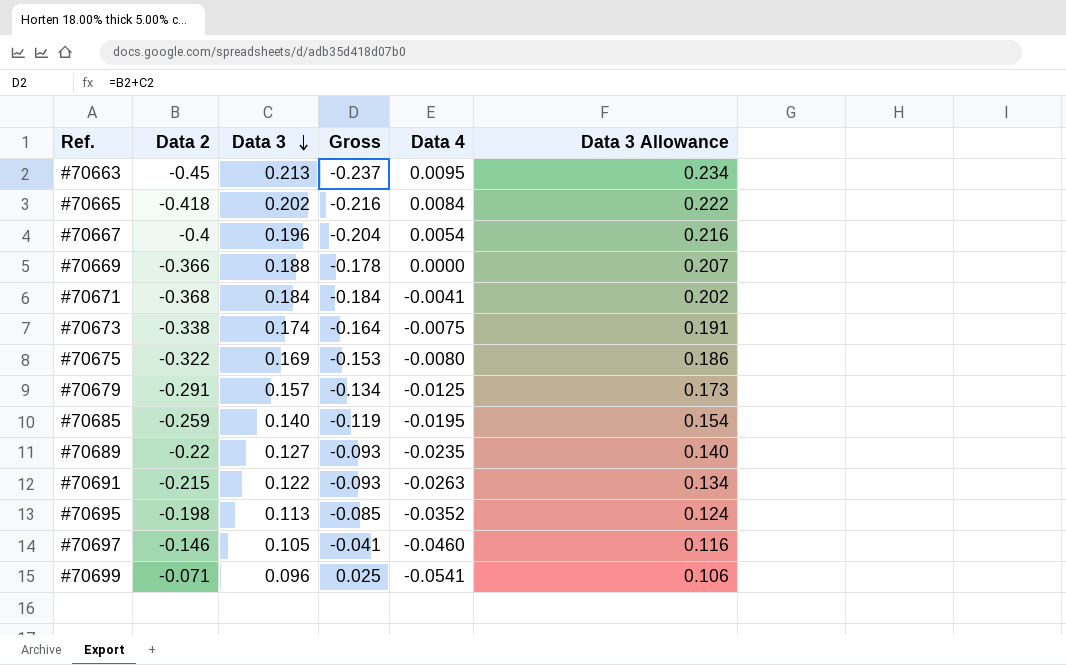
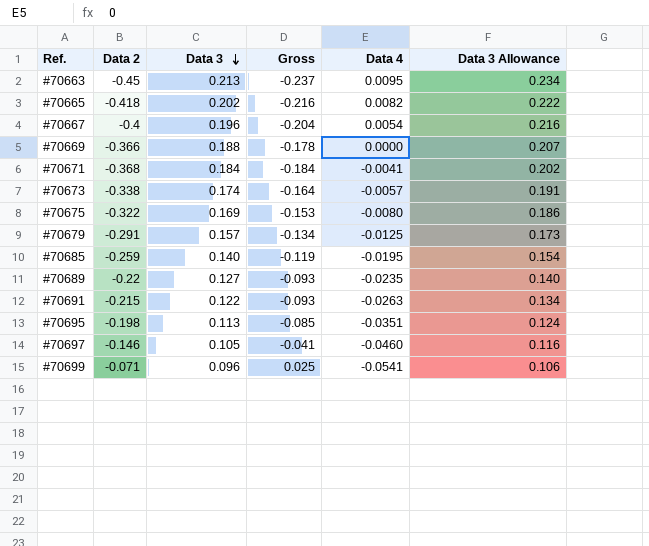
#70665 | Data 4: 0.0084 -> 0.0082
#70673 | Data 4: -0.0075 -> -0.0057
#70695 | Data 4: -0.0352 -> -0.0351

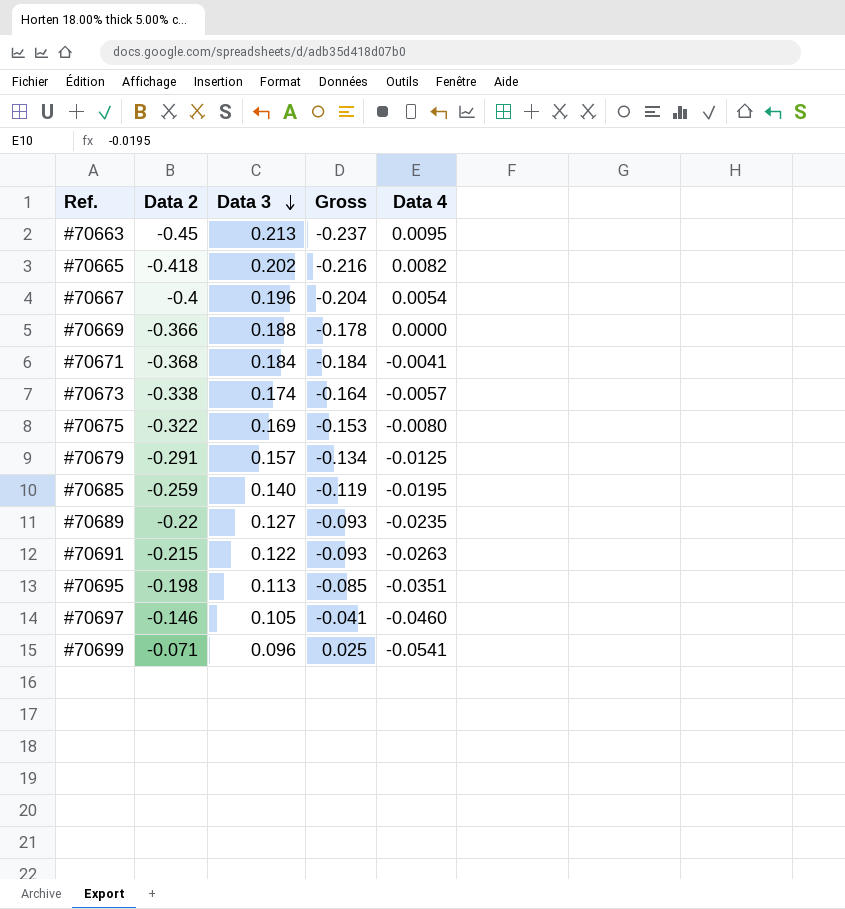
column Data 3 Allowance | formula: [Data 3] * 1.1 -> none

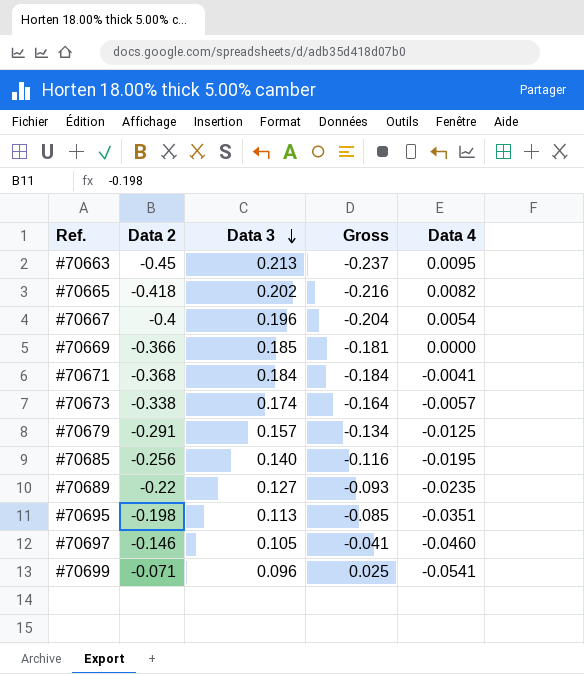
row #70675: -0.322 | 0.169 | -0.153 | -0.0080 -> none
row #70691: -0.215 | 0.122 | -0.093 | -0.0263 -> none
#70669 | Data 3: 0.188 -> 0.185
#70669 | Gross: -0.178 -> -0.181
#70685 | Data 2: -0.259 -> -0.256
#70685 | Gross: -0.119 -> -0.116

